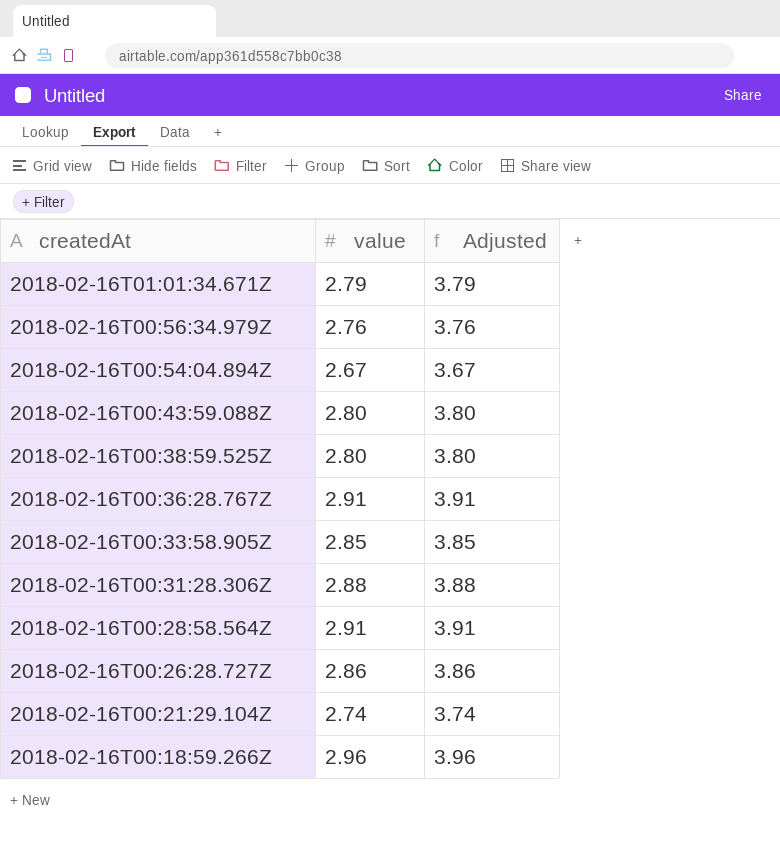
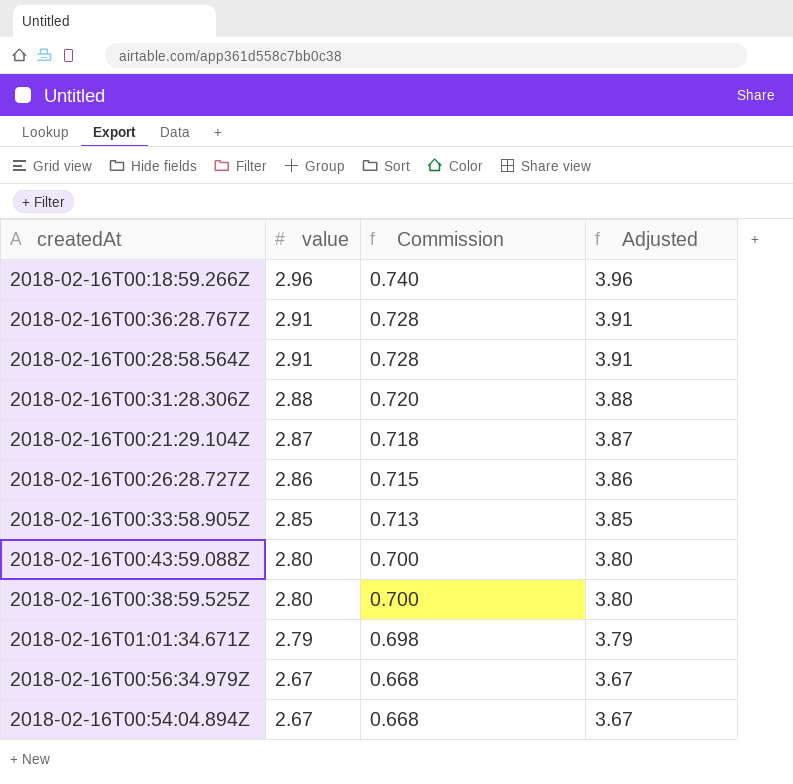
row order: createdAt descending -> value descending
column Commission | formula: none -> [value] * 0.25
2018-02-16T00:21:29.104Z | value: 2.74 -> 2.87
2018-02-16T00:21:29.104Z | Adjusted: 3.74 -> 3.87
2018-02-16T00:56:34.979Z | value: 2.76 -> 2.67
2018-02-16T00:56:34.979Z | Adjusted: 3.76 -> 3.67

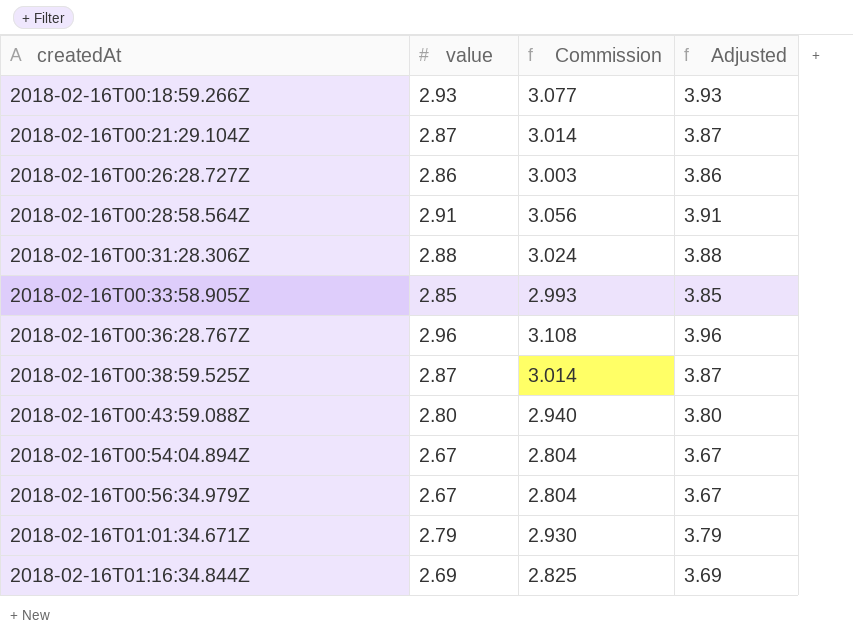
row order: value descending -> createdAt ascending
column Commission | formula: [value] * 0.25 -> [value] * 1.05
2018-02-16T00:18:59.266Z | value: 2.96 -> 2.93
2018-02-16T00:18:59.266Z | Adjusted: 3.96 -> 3.93
2018-02-16T00:36:28.767Z | value: 2.91 -> 2.96
2018-02-16T00:36:28.767Z | Adjusted: 3.91 -> 3.96
2018-02-16T00:38:59.525Z | value: 2.80 -> 2.87
2018-02-16T00:38:59.525Z | Adjusted: 3.80 -> 3.87
row 2018-02-16T01:16:34.844Z: none -> 2.69 | 2.825 | 3.69

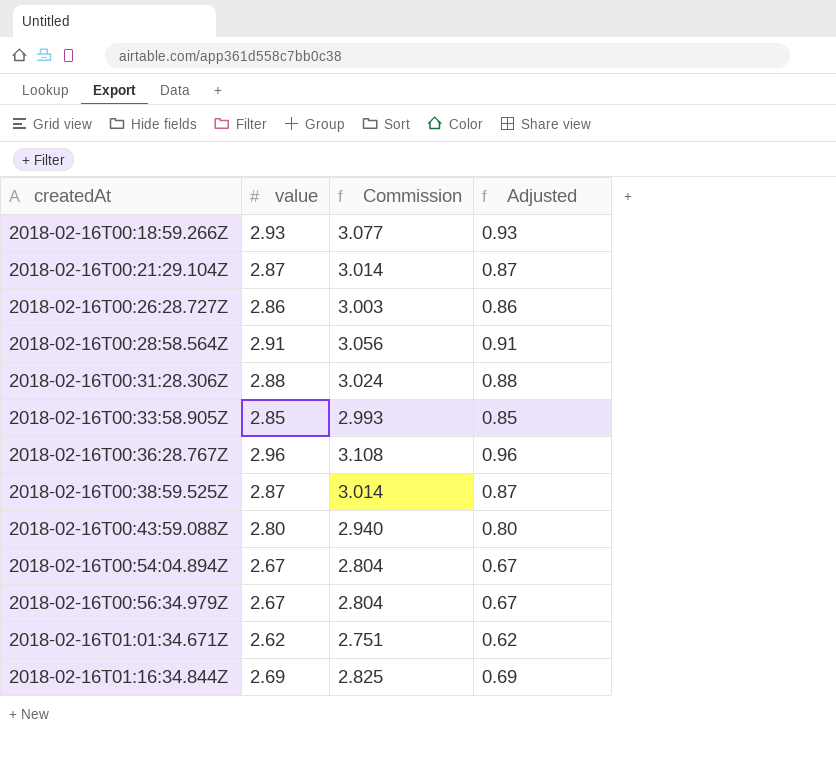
column Adjusted | formula: [value] + 1 -> [value] - 2
2018-02-16T01:01:34.671Z | value: 2.79 -> 2.62
2018-02-16T01:01:34.671Z | Commission: 2.930 -> 2.751

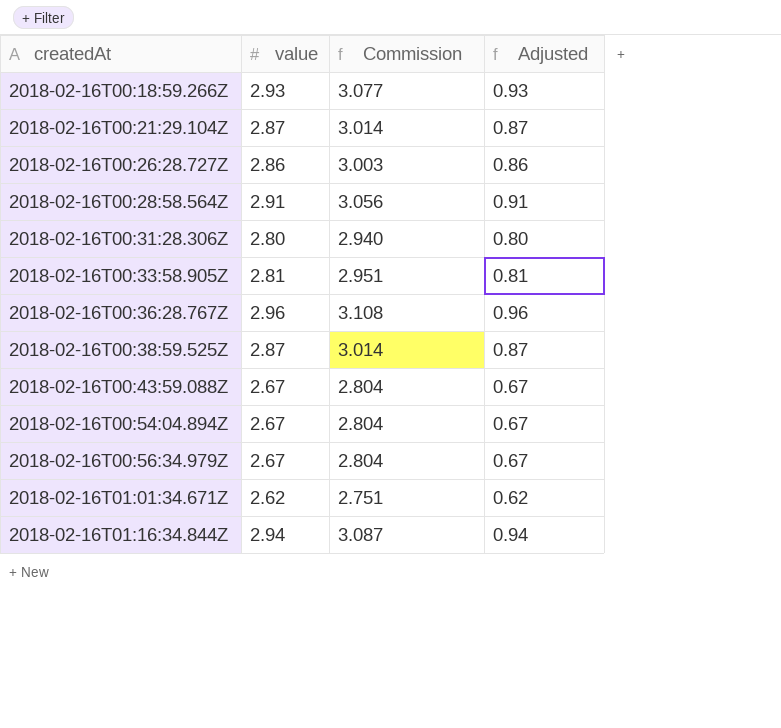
2018-02-16T00:31:28.306Z | value: 2.88 -> 2.80
2018-02-16T00:31:28.306Z | Commission: 3.024 -> 2.940
2018-02-16T00:31:28.306Z | Adjusted: 0.88 -> 0.80
2018-02-16T00:33:58.905Z | value: 2.85 -> 2.81
2018-02-16T00:33:58.905Z | Commission: 2.993 -> 2.951
2018-02-16T00:33:58.905Z | Adjusted: 0.85 -> 0.81
2018-02-16T00:43:59.088Z | value: 2.80 -> 2.67
2018-02-16T00:43:59.088Z | Commission: 2.940 -> 2.804
2018-02-16T00:43:59.088Z | Adjusted: 0.80 -> 0.67
2018-02-16T01:16:34.844Z | value: 2.69 -> 2.94
2018-02-16T01:16:34.844Z | Commission: 2.825 -> 3.087
2018-02-16T01:16:34.844Z | Adjusted: 0.69 -> 0.94

